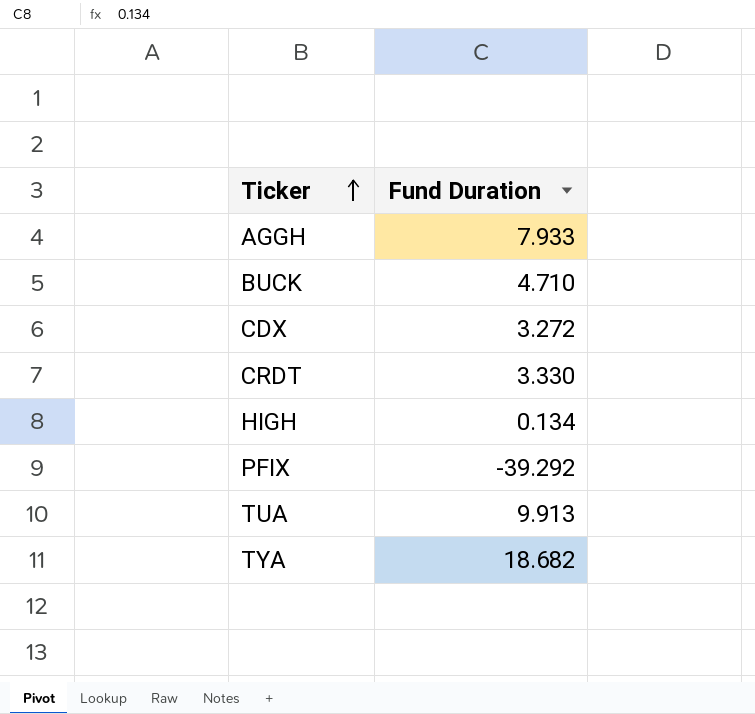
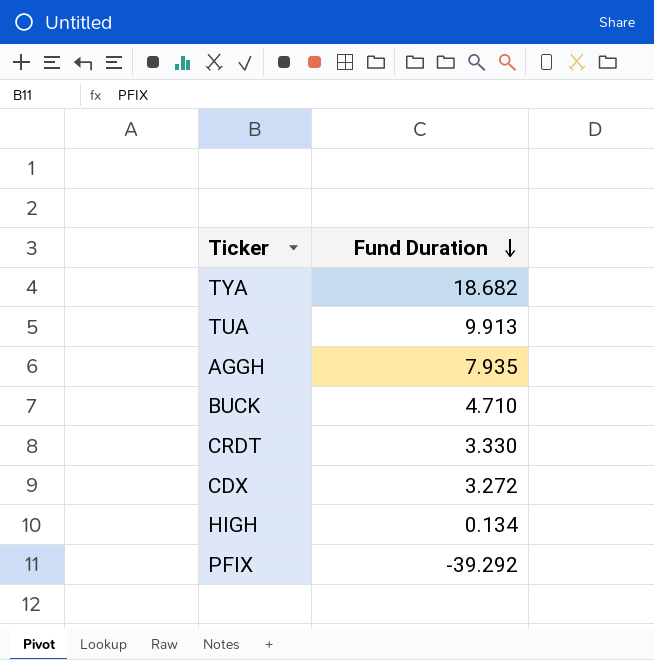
row order: Ticker ascending -> Fund Duration descending
AGGH | Fund Duration: 7.933 -> 7.935

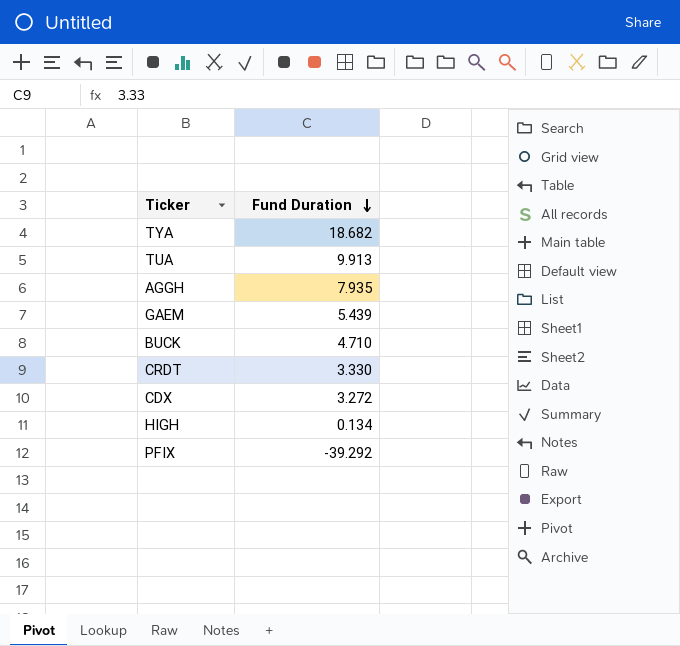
row GAEM: none -> 5.439

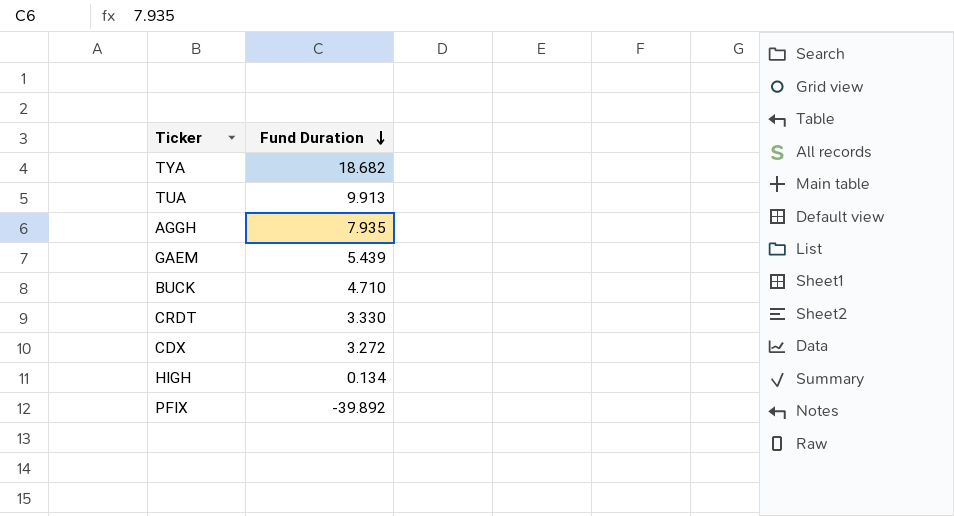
PFIX | Fund Duration: -39.292 -> -39.892

